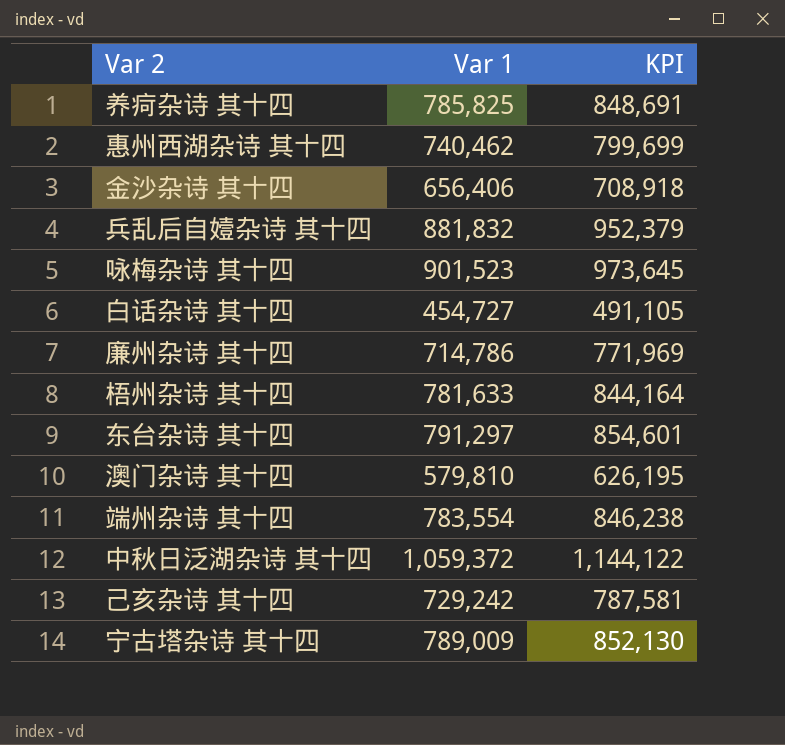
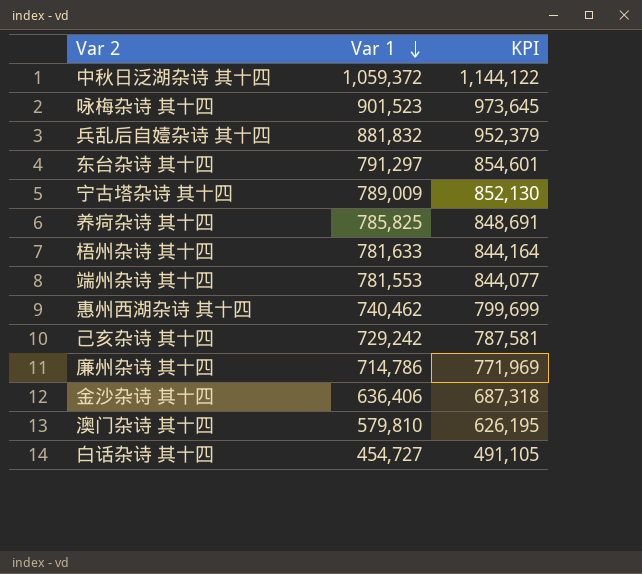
row order: none -> Var 1 descending
端州杂诗 其十四 | Var 1: 783,554 -> 781,553
端州杂诗 其十四 | KPI: 846,238 -> 844,077
金沙杂诗 其十四 | Var 1: 656,406 -> 636,406
金沙杂诗 其十四 | KPI: 708,918 -> 687,318

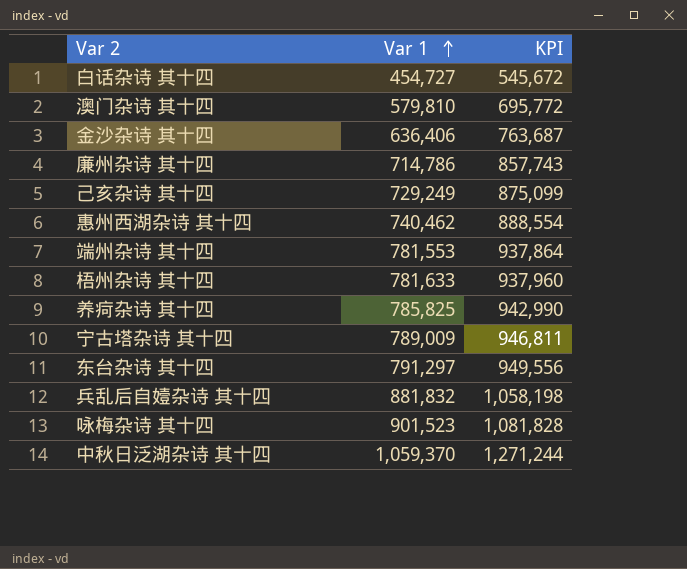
row order: Var 1 descending -> Var 1 ascending
column KPI | formula: [Var 1] * 1.08 -> [Var 1] * 1.2
己亥杂诗 其十四 | Var 1: 729,242 -> 729,249
中秋日泛湖杂诗 其十四 | Var 1: 1,059,372 -> 1,059,370

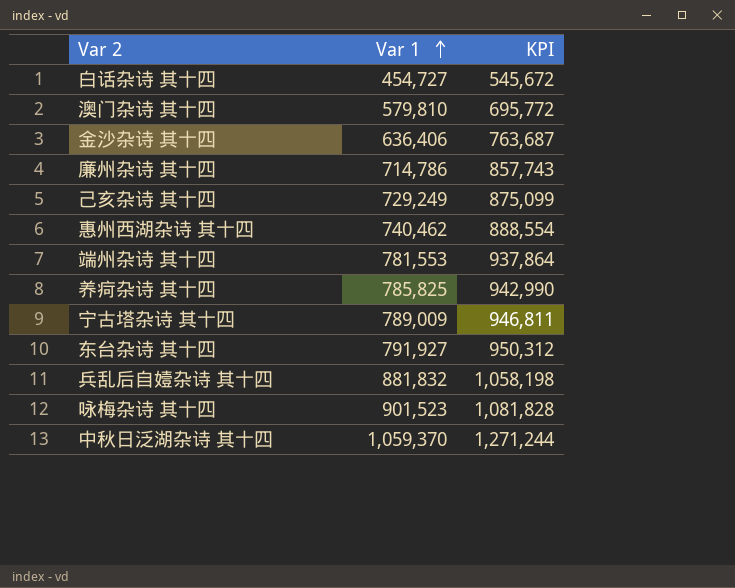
row 梧州杂诗 其十四: 781,633 | 937,960 -> none
东台杂诗 其十四 | Var 1: 791,297 -> 791,927
东台杂诗 其十四 | KPI: 949,556 -> 950,312

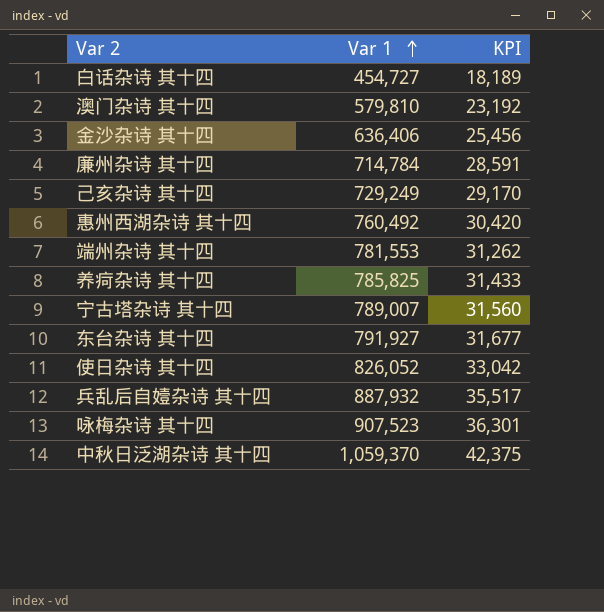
column KPI | formula: [Var 1] * 1.2 -> [Var 1] * 0.04
廉州杂诗 其十四 | Var 1: 714,786 -> 714,784
惠州西湖杂诗 其十四 | Var 1: 740,462 -> 760,492
宁古塔杂诗 其十四 | Var 1: 789,009 -> 789,007
row 使日杂诗 其十四: none -> 826,052 | 33,042
兵乱后自嬄杂诗 其十四 | Var 1: 881,832 -> 887,932
咏梅杂诗 其十四 | Var 1: 901,523 -> 907,523

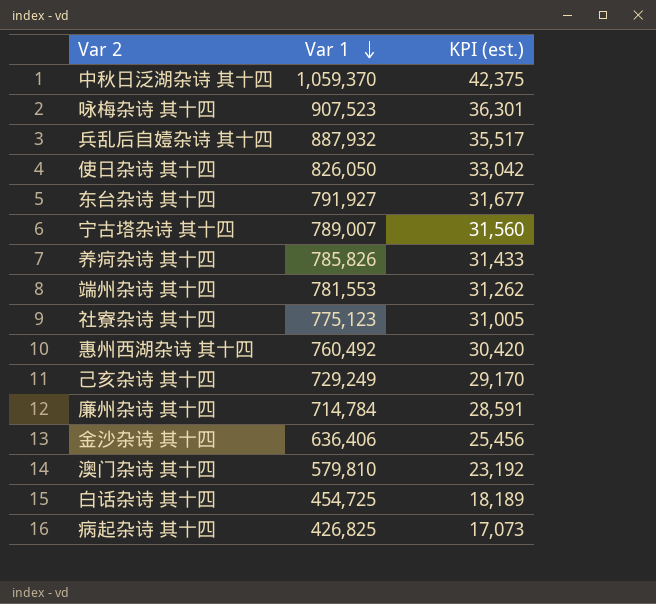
row order: Var 1 ascending -> Var 1 descending
column name: KPI -> KPI (est.)
使日杂诗 其十四 | Var 1: 826,052 -> 826,050
养疴杂诗 其十四 | Var 1: 785,825 -> 785,826
row 社寮杂诗 其十四: none -> 775,123 | 31,005
白话杂诗 其十四 | Var 1: 454,727 -> 454,725
row 病起杂诗 其十四: none -> 426,825 | 17,073

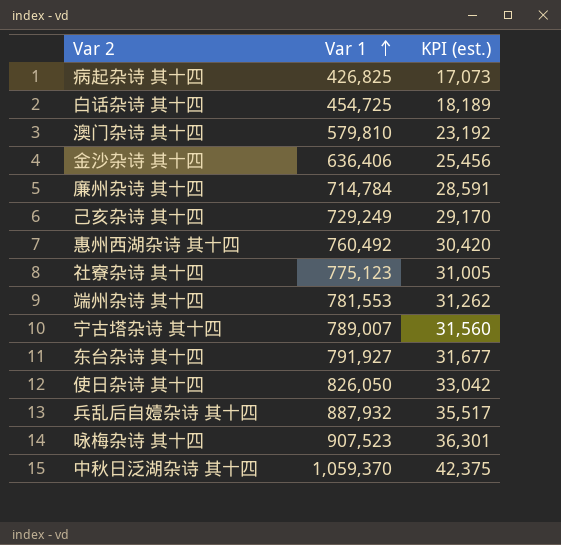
row order: Var 1 descending -> Var 1 ascending
row 养疴杂诗 其十四: 785,826 | 31,433 -> none

